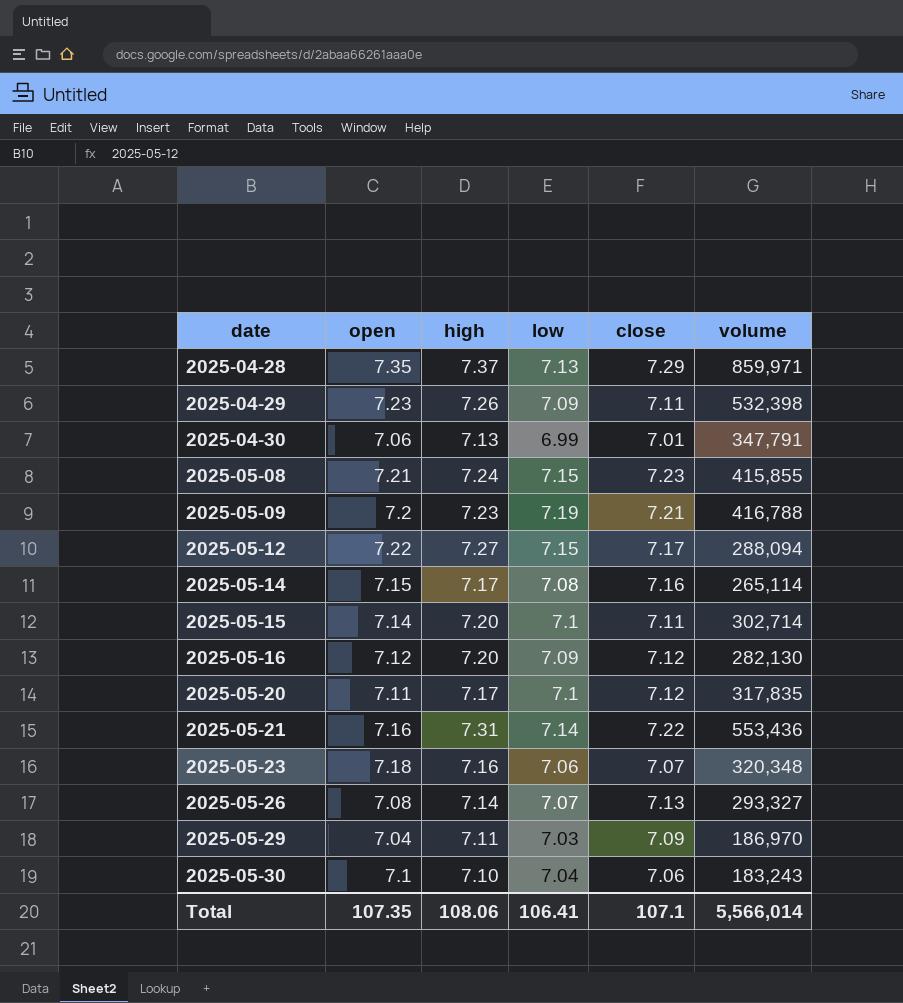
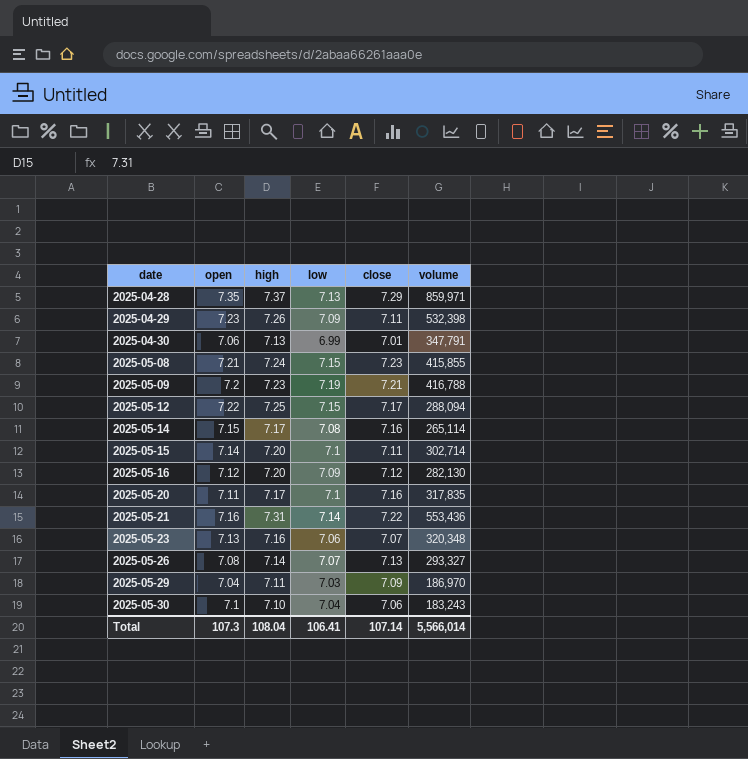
2025-05-12 | high: 7.27 -> 7.25
2025-05-20 | close: 7.12 -> 7.16
2025-05-23 | open: 7.18 -> 7.13
Total | open: 107.35 -> 107.3
Total | high: 108.06 -> 108.04
Total | close: 107.1 -> 107.14

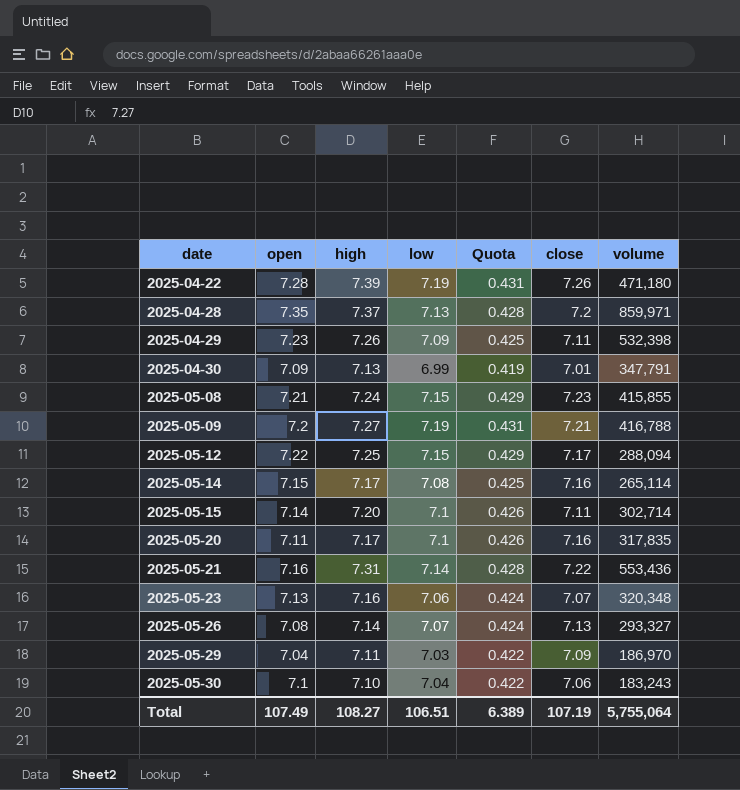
column Quota | formula: none -> [low] * 0.06
row 2025-05-16: 7.12 | 7.20 | 7.09 | 7.12 | 282,130 -> none
row 2025-04-22: none -> 7.28 | 7.39 | 7.19 | 0.431 | 7.26 | 471,180
2025-04-28 | close: 7.29 -> 7.2
2025-04-30 | open: 7.06 -> 7.09
2025-05-09 | high: 7.23 -> 7.27
Total | open: 107.3 -> 107.49
Total | high: 108.04 -> 108.27
Total | low: 106.41 -> 106.51
Total | close: 107.14 -> 107.19
Total | volume: 5,566,014 -> 5,755,064

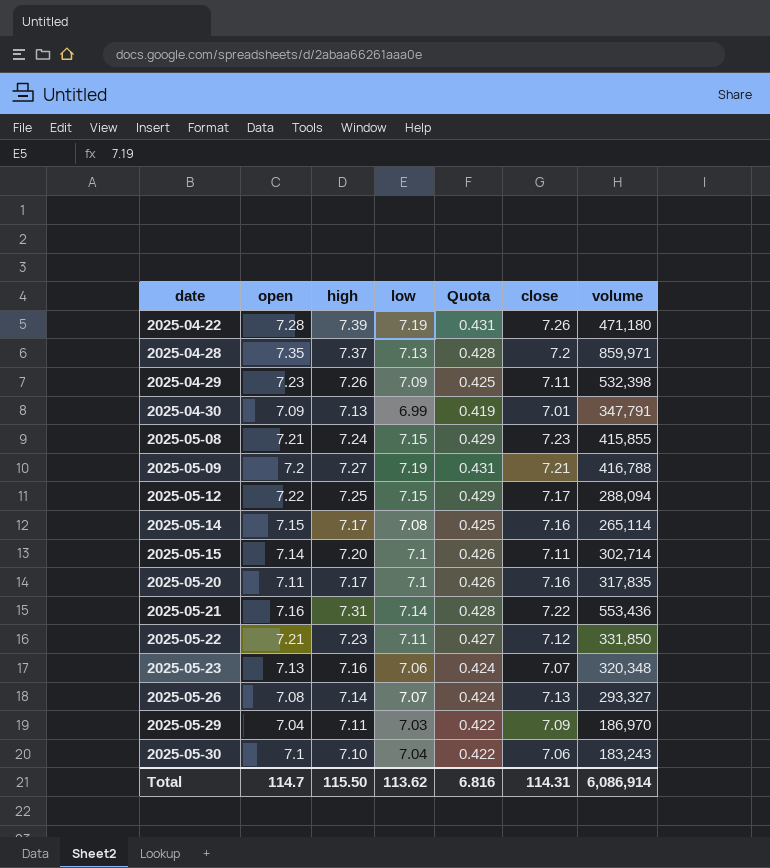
row 2025-05-22: none -> 7.21 | 7.23 | 7.11 | 0.427 | 7.12 | 331,850
Total | open: 107.49 -> 114.7
Total | high: 108.27 -> 115.50
Total | low: 106.51 -> 113.62
Total | Quota: 6.389 -> 6.816
Total | close: 107.19 -> 114.31
Total | volume: 5,755,064 -> 6,086,914

